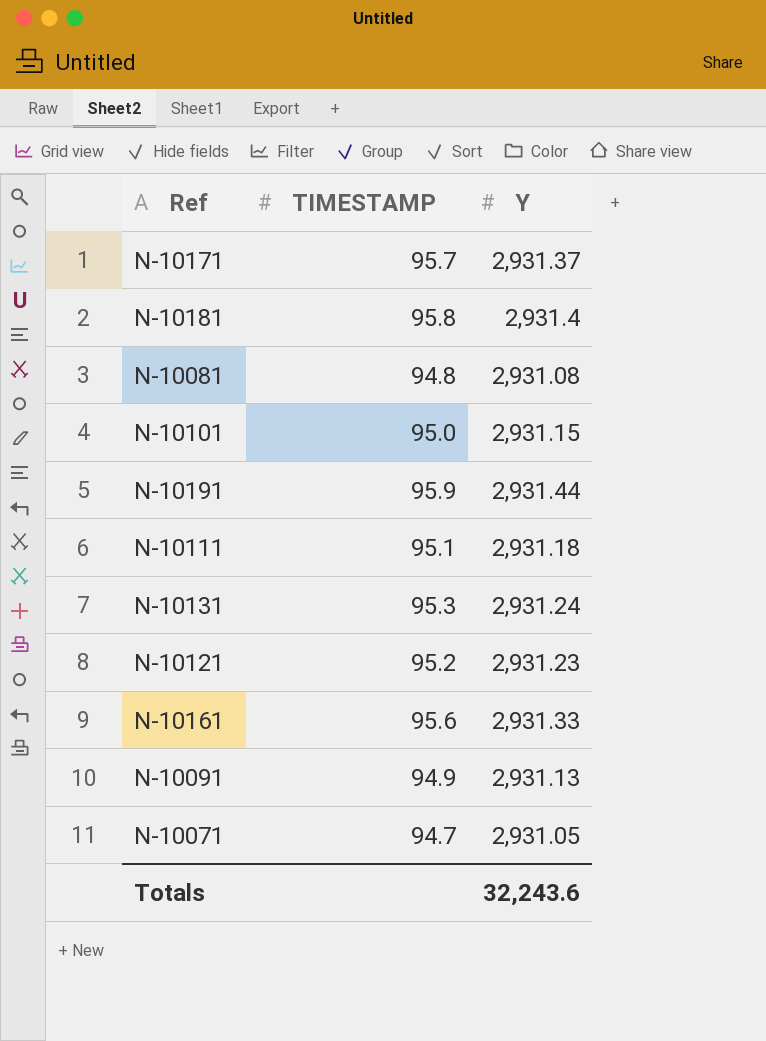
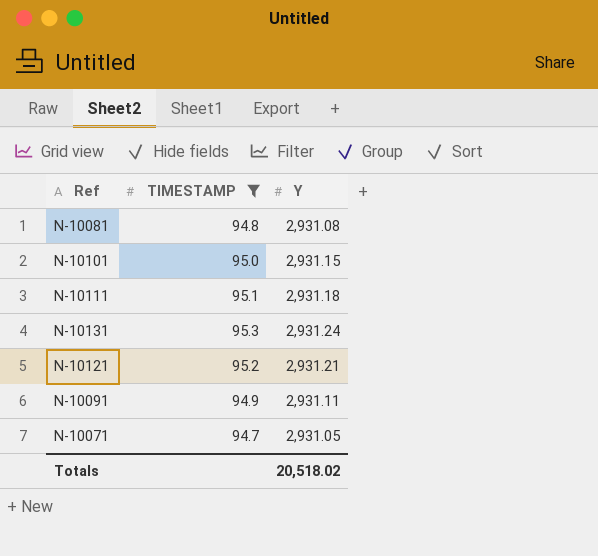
filter: none -> TIMESTAMP <= 95.3
N-10121 | Y: 2,931.23 -> 2,931.21
N-10091 | Y: 2,931.13 -> 2,931.11
Totals | Y: 32,243.6 -> 20,518.02

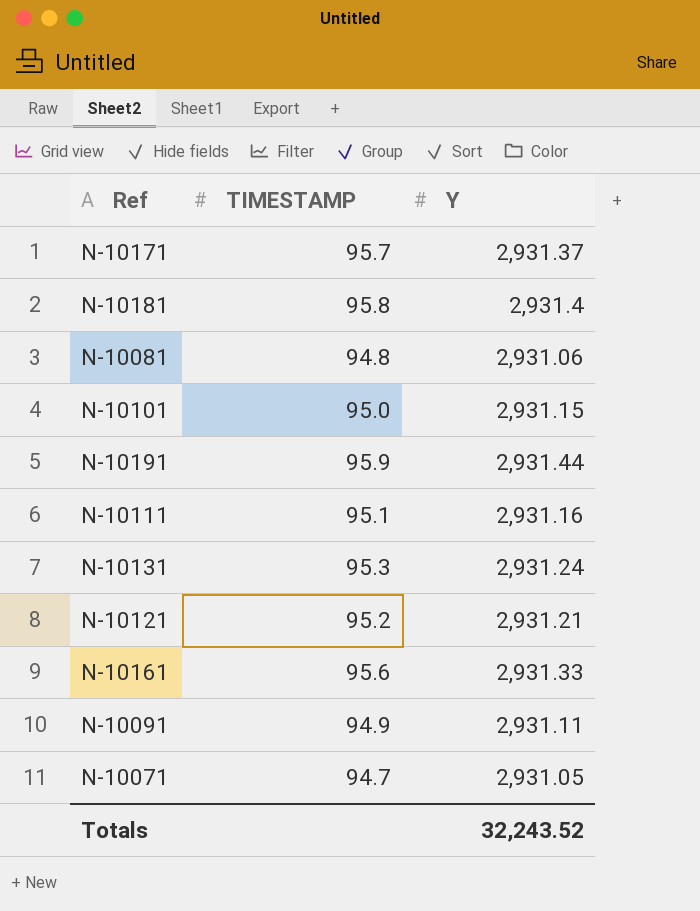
filter: TIMESTAMP <= 95.3 -> none
N-10081 | Y: 2,931.08 -> 2,931.06
N-10111 | Y: 2,931.18 -> 2,931.16
Totals | Y: 20,518.02 -> 32,243.52

